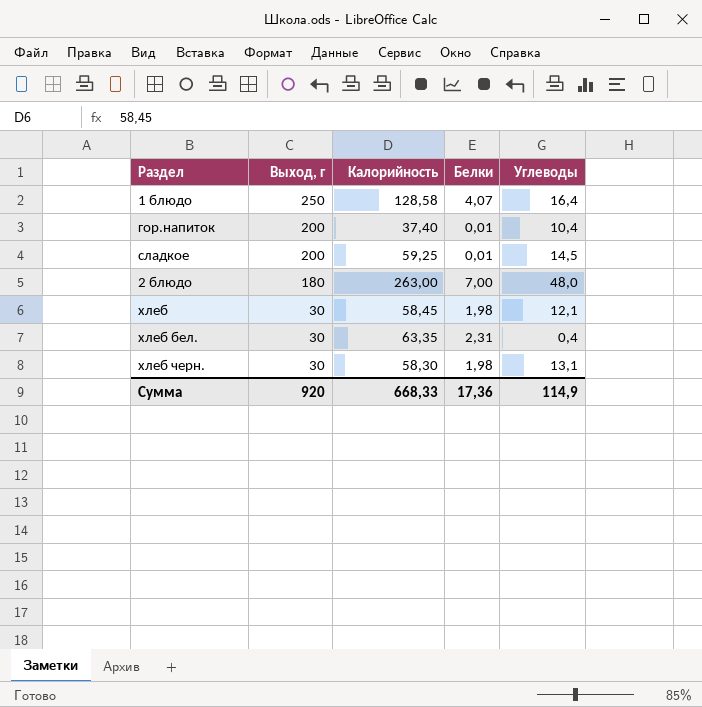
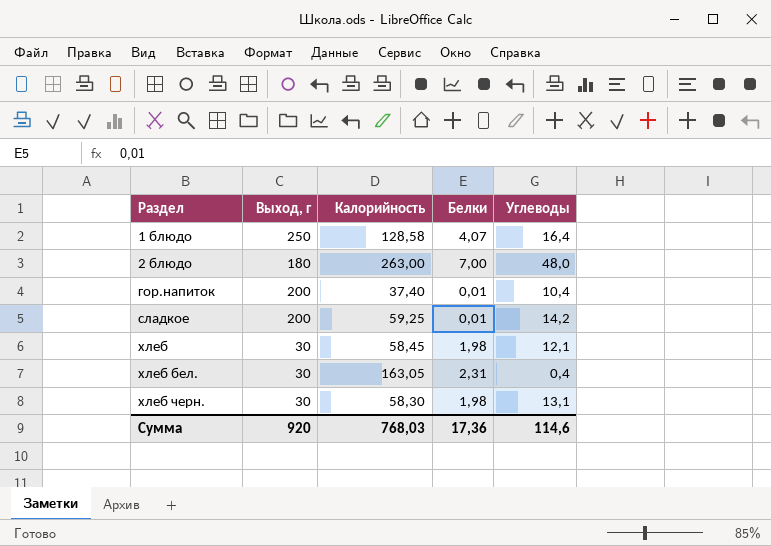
row order: Выход, г descending -> Раздел ascending
сладкое | Углеводы: 14,5 -> 14,2
хлеб бел. | Калорийность: 63,35 -> 163,05
Сумма | Калорийность: 668,33 -> 768,03
Сумма | Углеводы: 114,9 -> 114,6

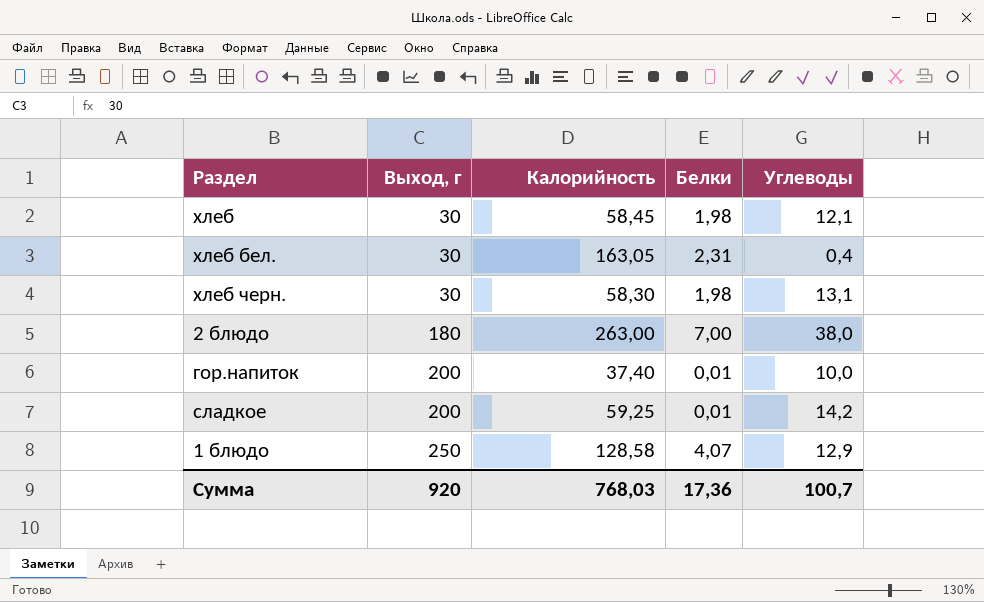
row order: Раздел ascending -> Выход, г ascending
2 блюдо | Углеводы: 48,0 -> 38,0
гор.напиток | Углеводы: 10,4 -> 10,0
1 блюдо | Углеводы: 16,4 -> 12,9
Сумма | Углеводы: 114,6 -> 100,7

